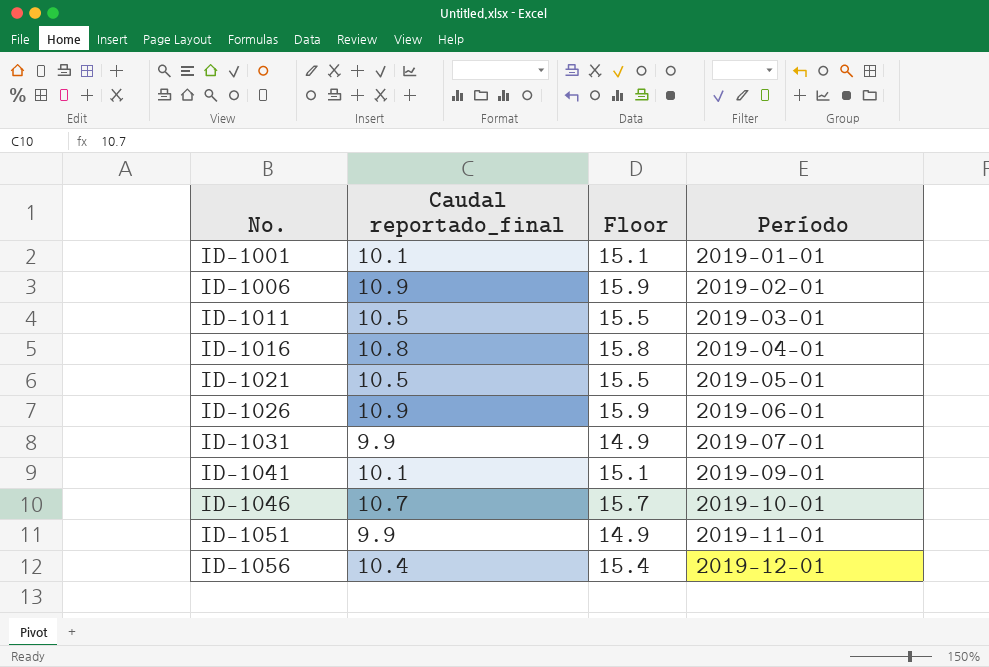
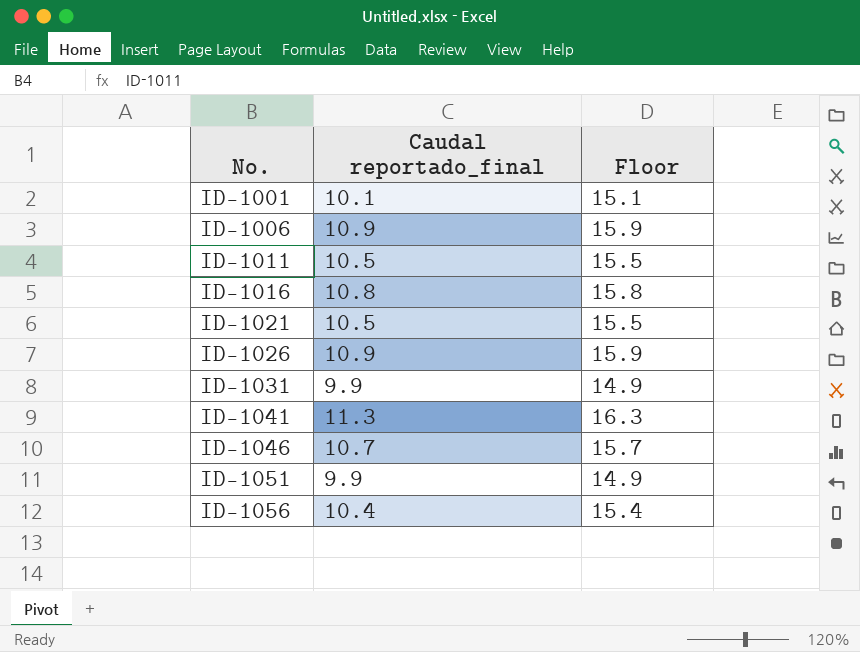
column Período | position: 4 -> none
ID-1041 | Caudal reportado_final: 10.1 -> 11.3
ID-1041 | Floor: 15.1 -> 16.3

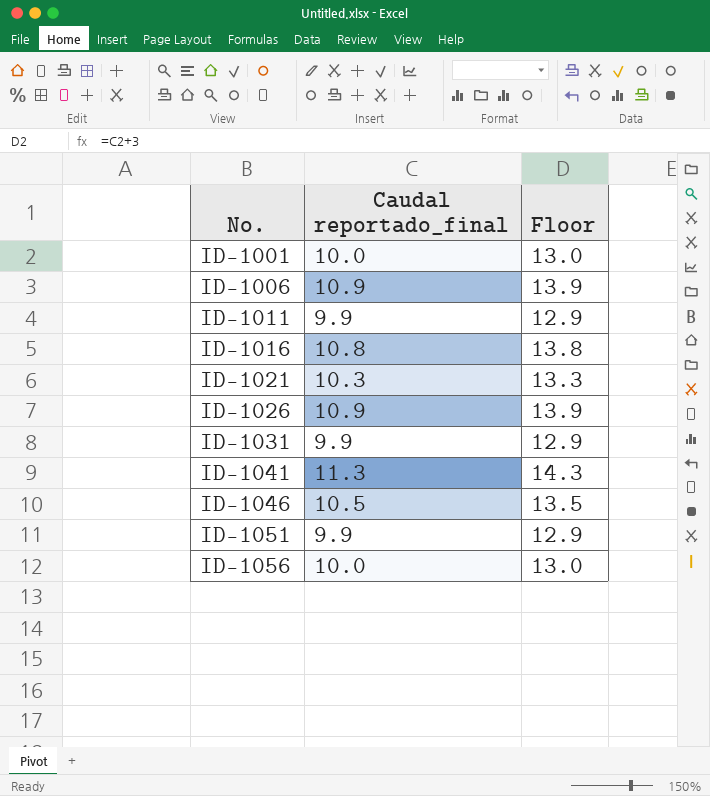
column Floor | formula: [Caudal reportado_final] + 5 -> [Caudal reportado_final] + 3
ID-1001 | Caudal reportado_final: 10.1 -> 10.0
ID-1011 | Caudal reportado_final: 10.5 -> 9.9
ID-1021 | Caudal reportado_final: 10.5 -> 10.3
ID-1046 | Caudal reportado_final: 10.7 -> 10.5
ID-1056 | Caudal reportado_final: 10.4 -> 10.0

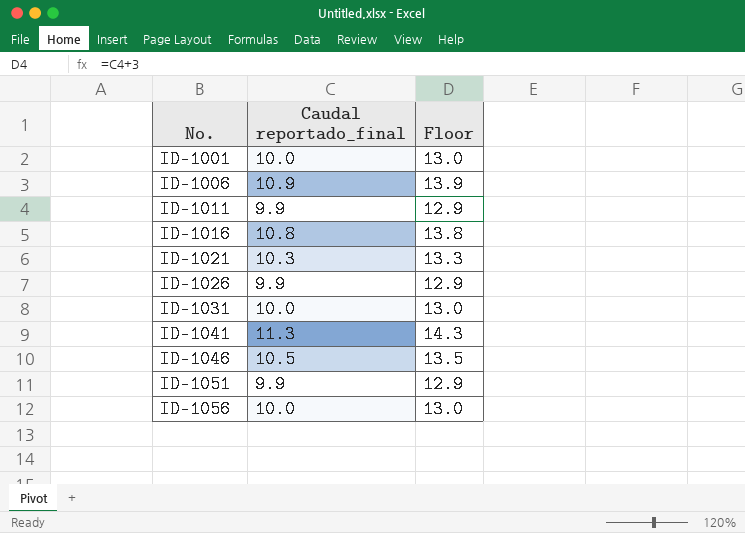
ID-1026 | Caudal reportado_final: 10.9 -> 9.9
ID-1026 | Floor: 13.9 -> 12.9
ID-1031 | Caudal reportado_final: 9.9 -> 10.0
ID-1031 | Floor: 12.9 -> 13.0

